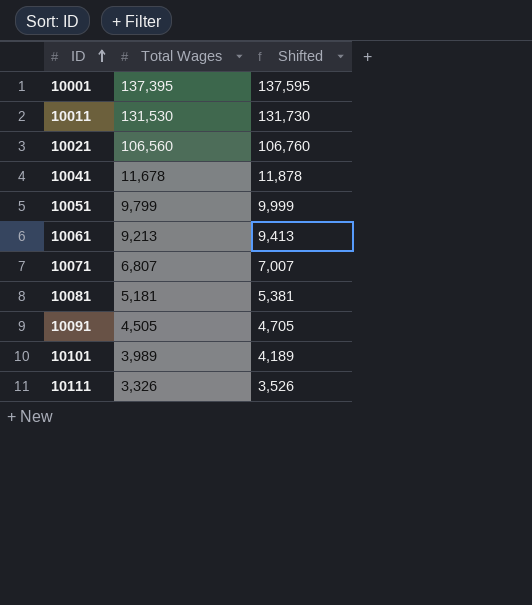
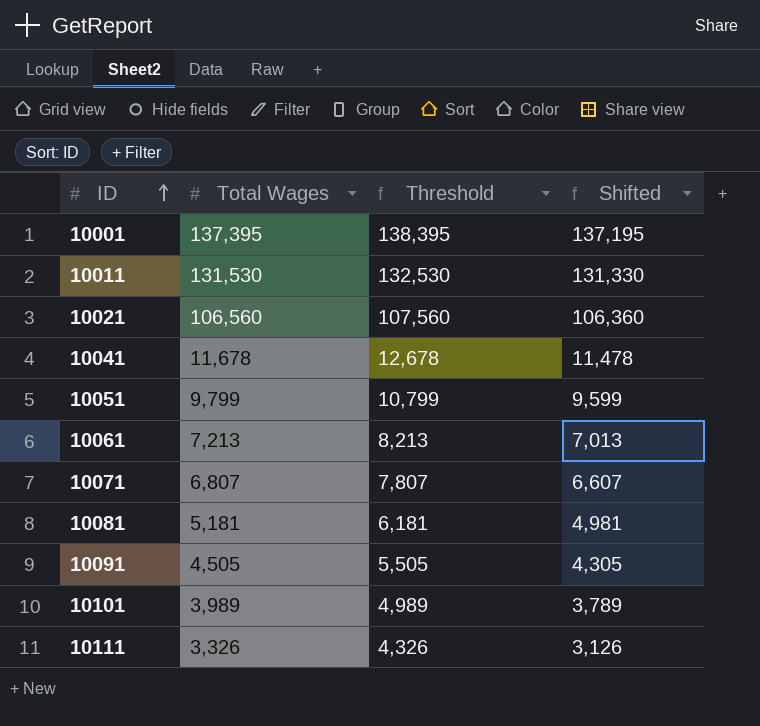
column Threshold | formula: none -> [Total Wages] + 1000
column Shifted | formula: [Total Wages] + 200 -> [Total Wages] - 200
10061 | Total Wages: 9,213 -> 7,213

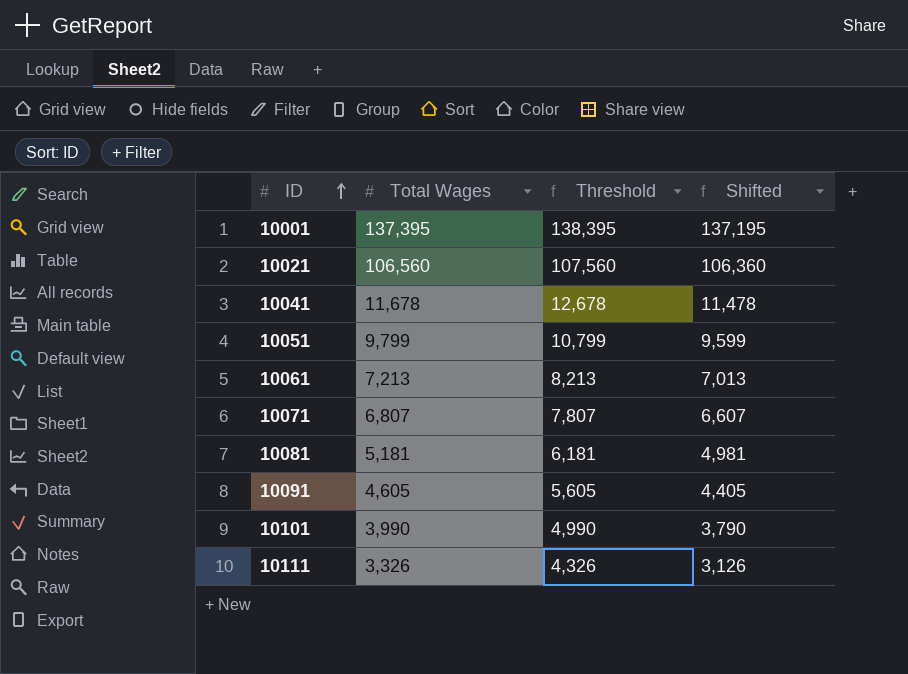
row 10011: 131,530 | 132,530 | 131,330 -> none
10091 | Total Wages: 4,505 -> 4,605
10091 | Threshold: 5,505 -> 5,605
10091 | Shifted: 4,305 -> 4,405
10101 | Total Wages: 3,989 -> 3,990
10101 | Threshold: 4,989 -> 4,990
10101 | Shifted: 3,789 -> 3,790

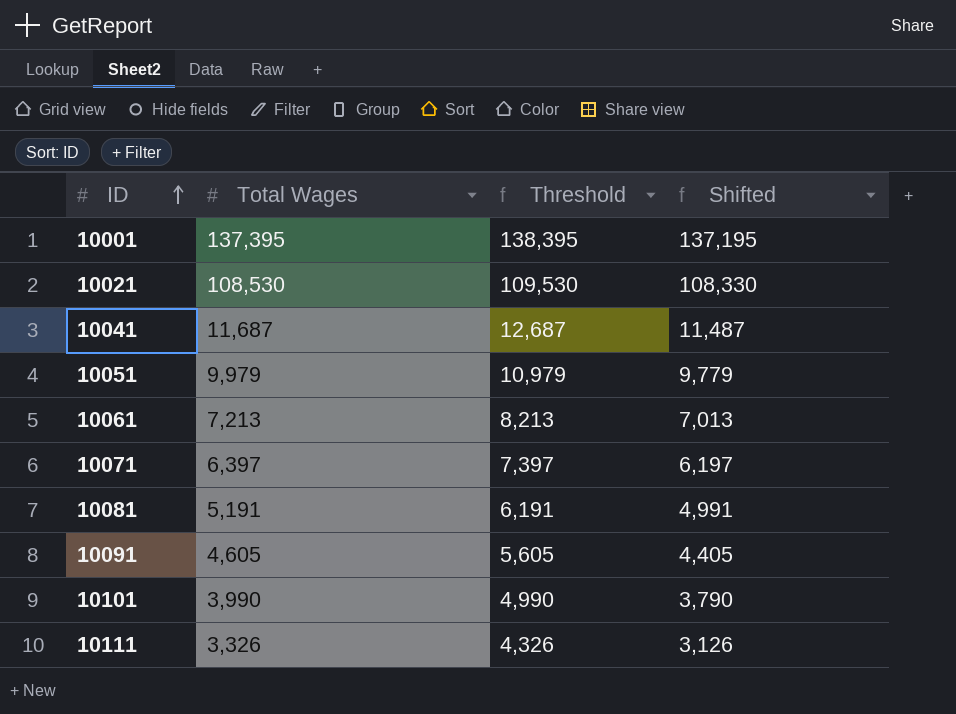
10021 | Total Wages: 106,560 -> 108,530
10021 | Threshold: 107,560 -> 109,530
10021 | Shifted: 106,360 -> 108,330
10041 | Total Wages: 11,678 -> 11,687
10041 | Threshold: 12,678 -> 12,687
10041 | Shifted: 11,478 -> 11,487
10051 | Total Wages: 9,799 -> 9,979
10051 | Threshold: 10,799 -> 10,979
10051 | Shifted: 9,599 -> 9,779
10071 | Total Wages: 6,807 -> 6,397
10071 | Threshold: 7,807 -> 7,397
10071 | Shifted: 6,607 -> 6,197
10081 | Total Wages: 5,181 -> 5,191
10081 | Threshold: 6,181 -> 6,191
10081 | Shifted: 4,981 -> 4,991

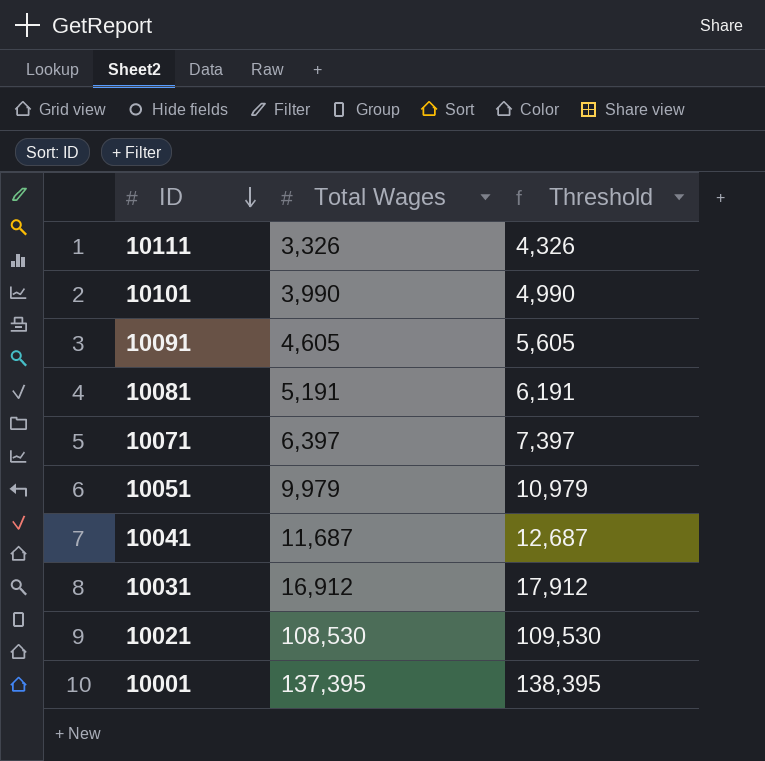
row order: ID ascending -> ID descending
column Shifted | formula: [Total Wages] - 200 -> none
row 10061: 7,213 | 8,213 | 7,013 -> none
row 10031: none -> 16,912 | 17,912

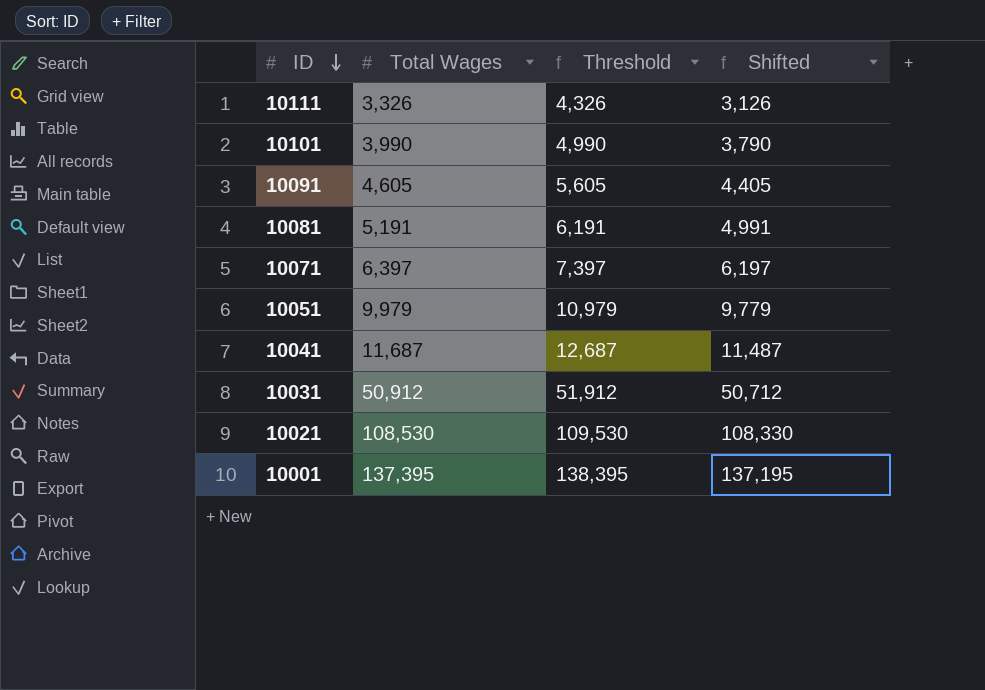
column Shifted | formula: none -> [Total Wages] - 200
10031 | Total Wages: 16,912 -> 50,912
10031 | Threshold: 17,912 -> 51,912

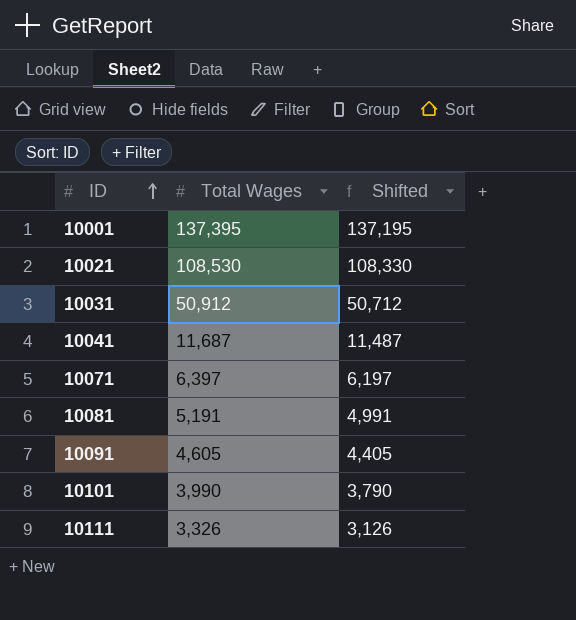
row order: ID descending -> ID ascending
column Threshold | formula: [Total Wages] + 1000 -> none
row 10051: 9,979 | 10,979 | 9,779 -> none

